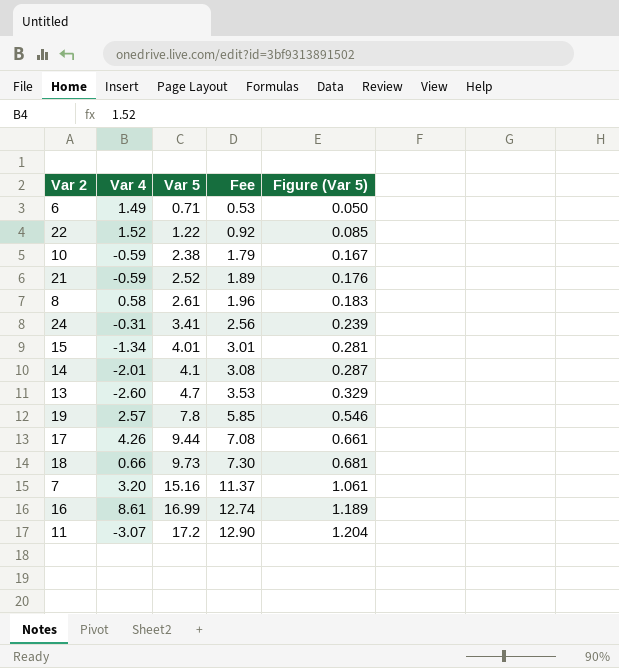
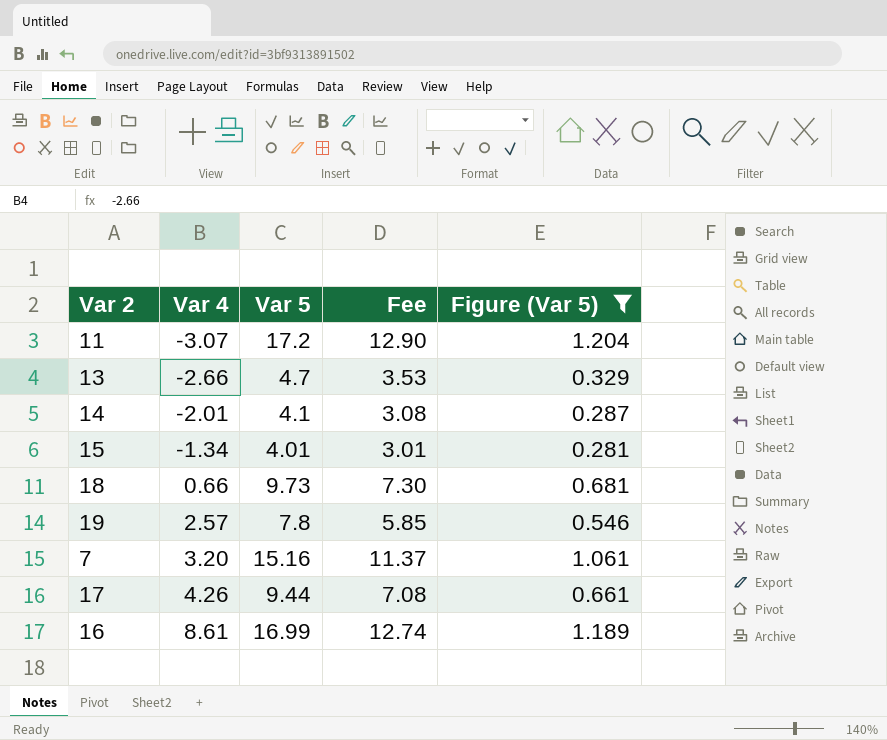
filter: none -> Figure (Var 5) >= 0.281
row order: Var 5 ascending -> Var 4 ascending
13 | Var 4: -2.60 -> -2.66

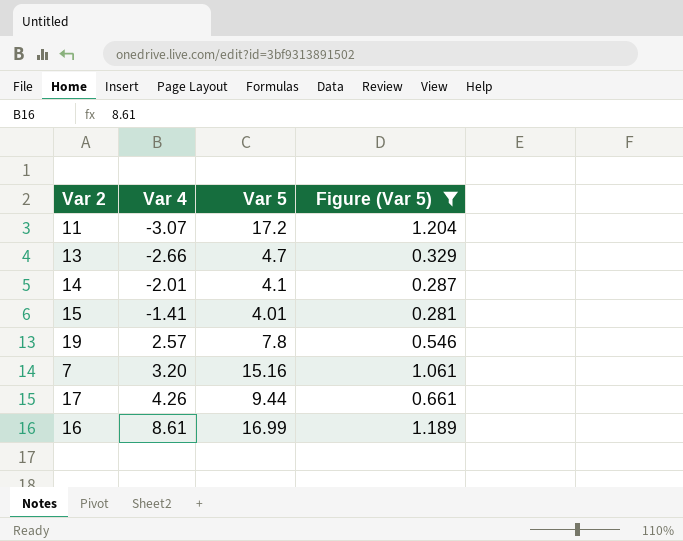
column Fee | formula: [Var 5] * 0.75 -> none
row 18: 0.66 | 9.73 | 7.30 | 0.681 -> none
15 | Var 4: -1.34 -> -1.41

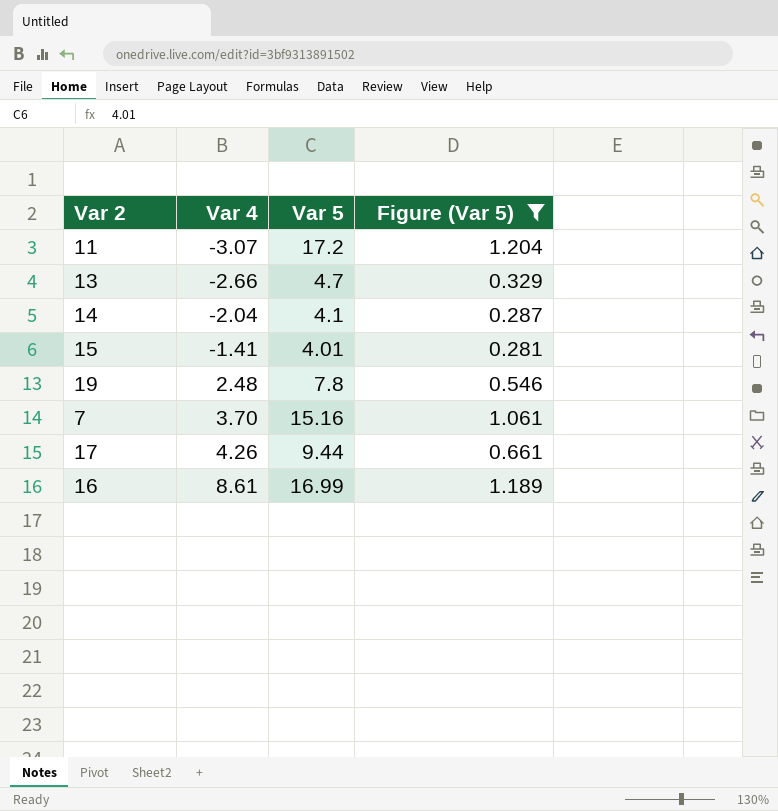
14 | Var 4: -2.01 -> -2.04
19 | Var 4: 2.57 -> 2.48
7 | Var 4: 3.20 -> 3.70

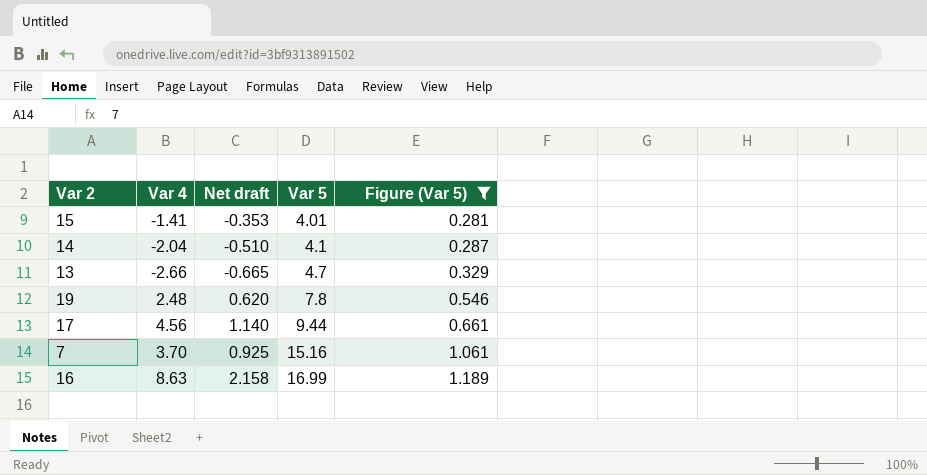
row order: Var 4 ascending -> Var 5 ascending
column Net draft | formula: none -> [Var 4] * 0.25
row 11: -3.07 | 17.2 | 1.204 -> none
17 | Var 4: 4.26 -> 4.56
16 | Var 4: 8.61 -> 8.63

